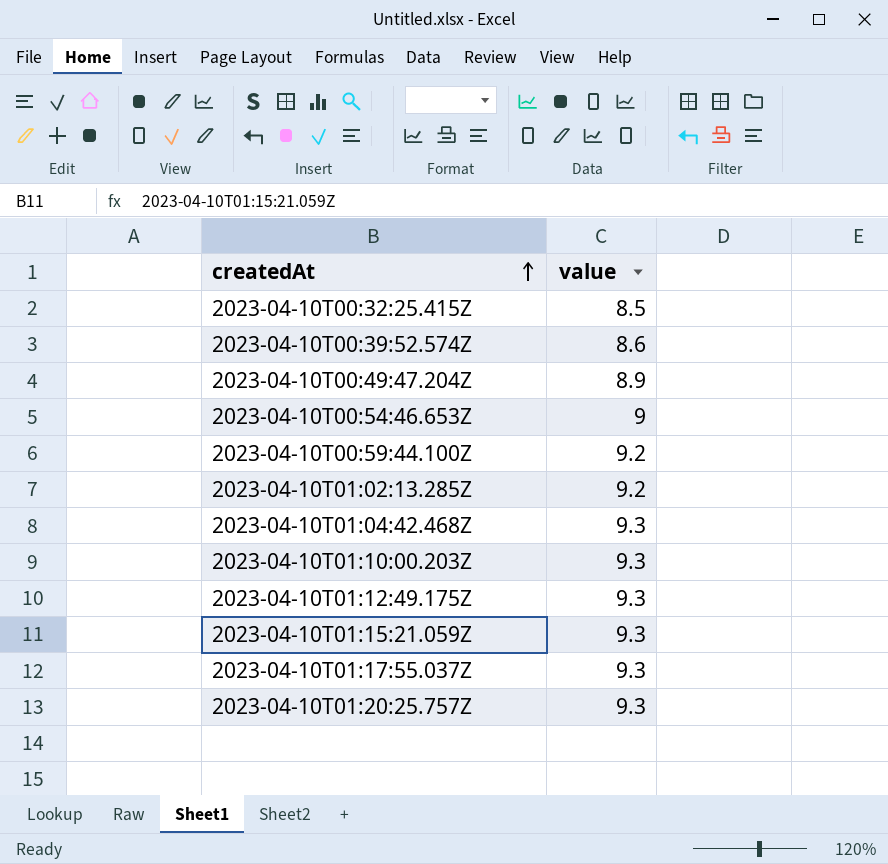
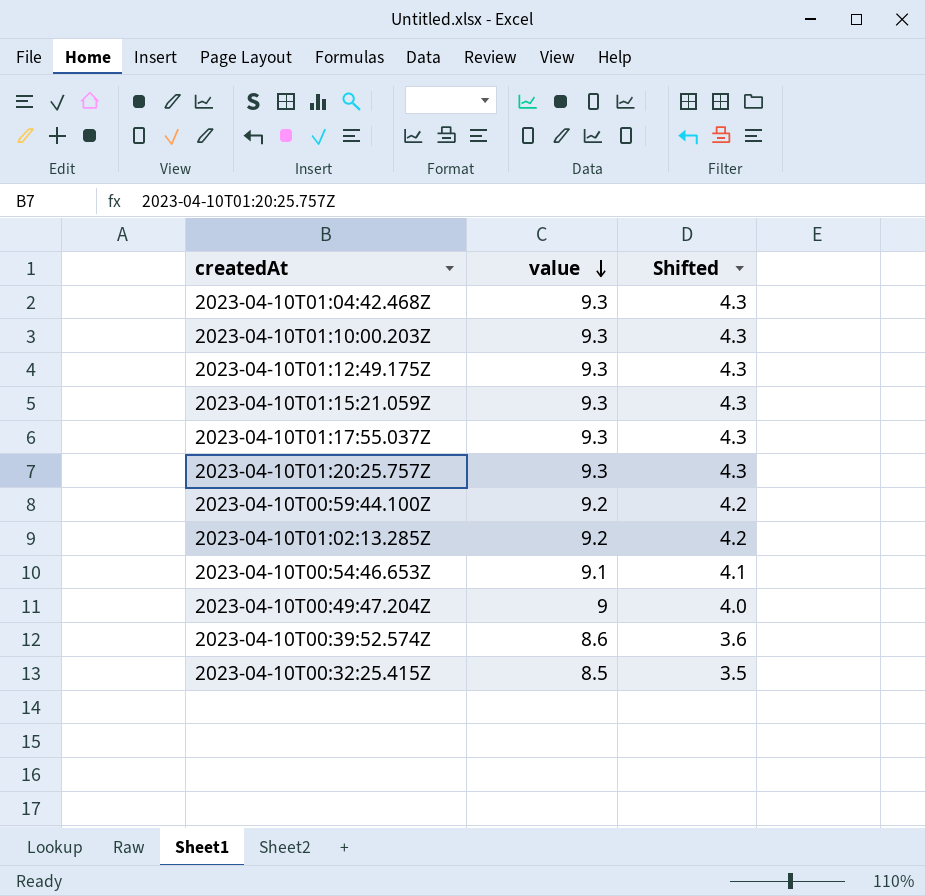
row order: createdAt ascending -> value descending
column Shifted | formula: none -> [value] - 5
2023-04-10T00:54:46.653Z | value: 9 -> 9.1
2023-04-10T00:49:47.204Z | value: 8.9 -> 9

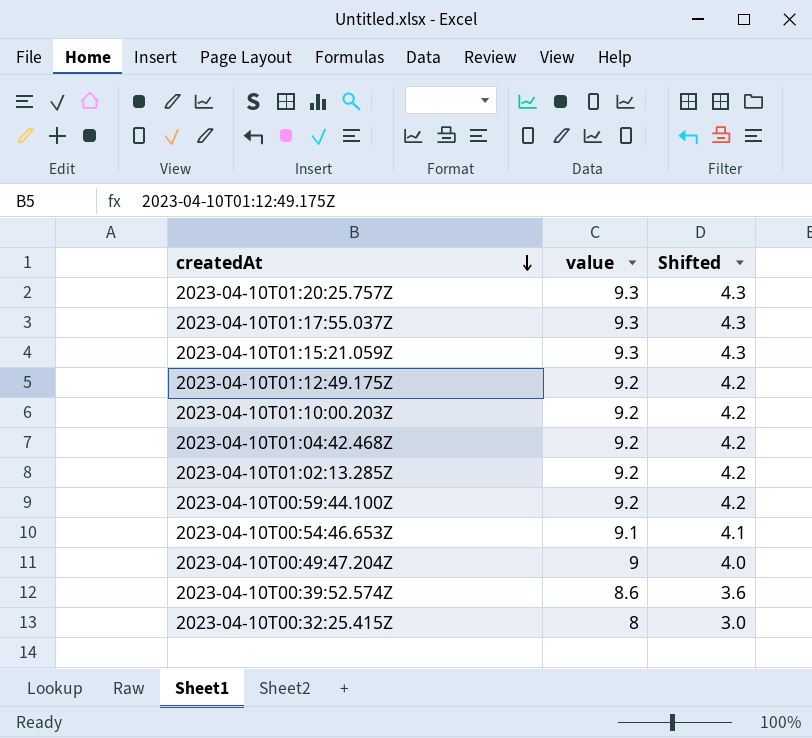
row order: value descending -> createdAt descending
2023-04-10T01:12:49.175Z | value: 9.3 -> 9.2
2023-04-10T01:12:49.175Z | Shifted: 4.3 -> 4.2
2023-04-10T01:10:00.203Z | value: 9.3 -> 9.2
2023-04-10T01:10:00.203Z | Shifted: 4.3 -> 4.2
2023-04-10T01:04:42.468Z | value: 9.3 -> 9.2
2023-04-10T01:04:42.468Z | Shifted: 4.3 -> 4.2
2023-04-10T00:32:25.415Z | value: 8.5 -> 8
2023-04-10T00:32:25.415Z | Shifted: 3.5 -> 3.0

